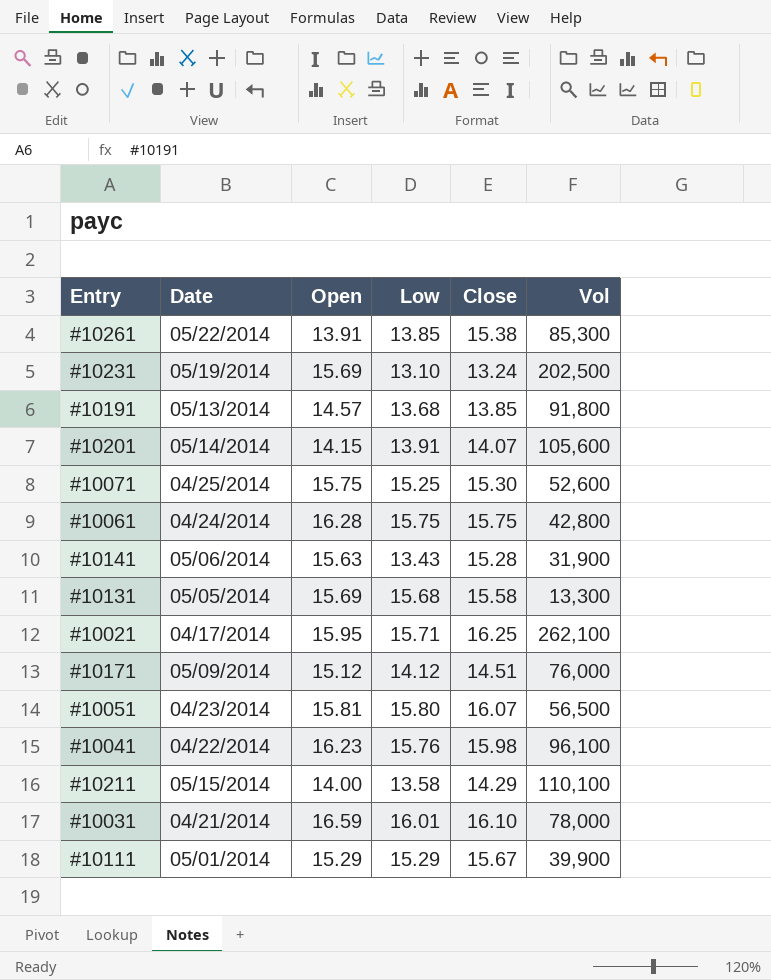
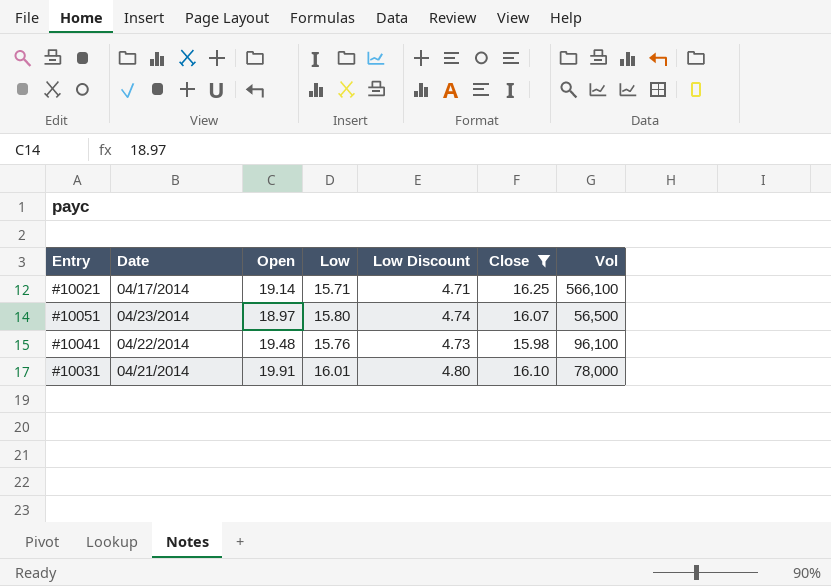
filter: none -> Close >= 15.98
column Low Discount | formula: none -> [Low] * 0.3
#10021 | Open: 15.95 -> 19.14
#10021 | Vol: 262,100 -> 566,100
#10051 | Open: 15.81 -> 18.97
#10041 | Open: 16.23 -> 19.48
#10031 | Open: 16.59 -> 19.91

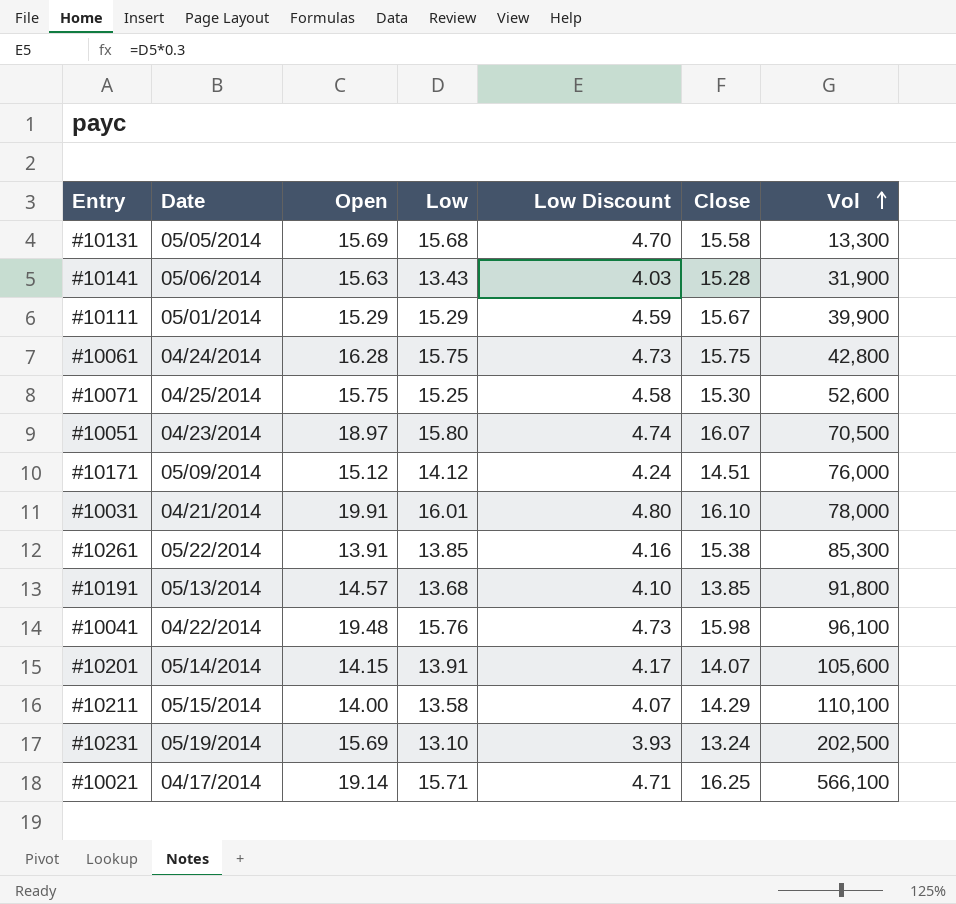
filter: Close >= 15.98 -> none
row order: none -> Vol ascending
#10051 | Vol: 56,500 -> 70,500

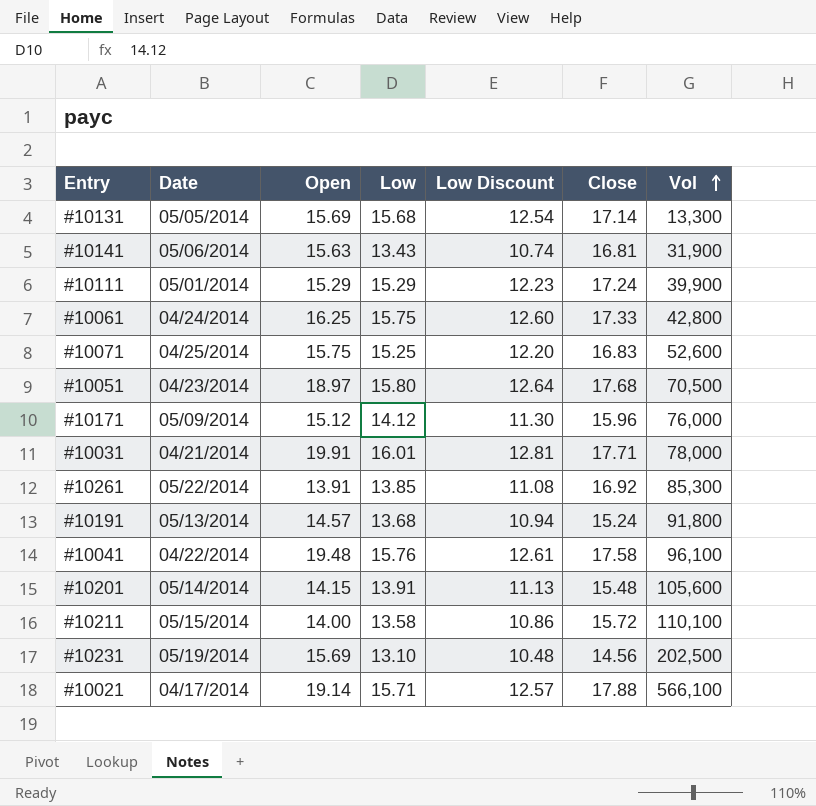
column Low Discount | formula: [Low] * 0.3 -> [Low] * 0.8
#10131 | Close: 15.58 -> 17.14
#10141 | Close: 15.28 -> 16.81
#10111 | Close: 15.67 -> 17.24
#10061 | Open: 16.28 -> 16.25
#10061 | Close: 15.75 -> 17.33
#10071 | Close: 15.30 -> 16.83
#10051 | Close: 16.07 -> 17.68
#10171 | Close: 14.51 -> 15.96
#10031 | Close: 16.10 -> 17.71
#10261 | Close: 15.38 -> 16.92
#10191 | Close: 13.85 -> 15.24
#10041 | Close: 15.98 -> 17.58
#10201 | Close: 14.07 -> 15.48
#10211 | Close: 14.29 -> 15.72
#10231 | Close: 13.24 -> 14.56
#10021 | Close: 16.25 -> 17.88

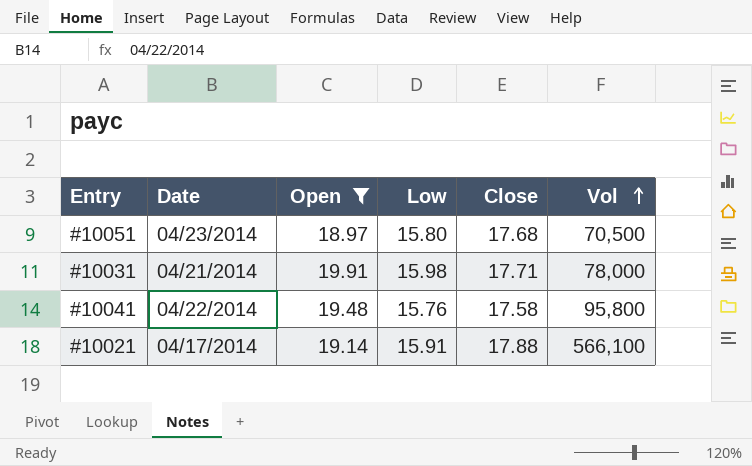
filter: none -> Open >= 18.97
column Low Discount | formula: [Low] * 0.8 -> none
#10031 | Low: 16.01 -> 15.98
#10041 | Vol: 96,100 -> 95,800
#10021 | Low: 15.71 -> 15.91

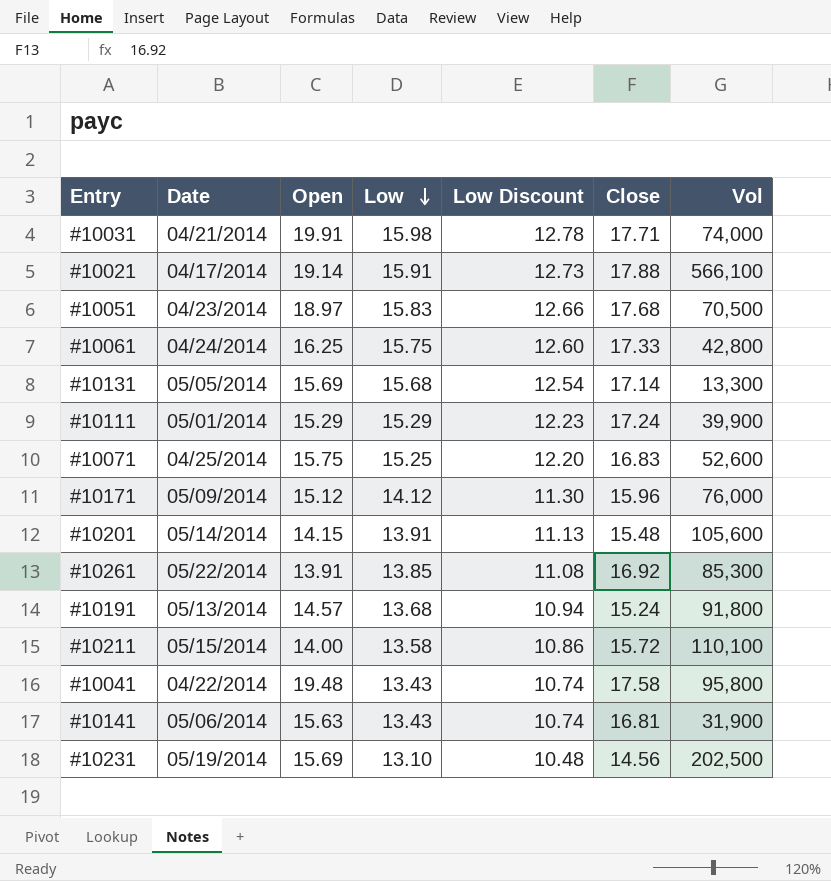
filter: Open >= 18.97 -> none
row order: Vol ascending -> Low descending
column Low Discount | formula: none -> [Low] * 0.8
#10031 | Vol: 78,000 -> 74,000
#10051 | Low: 15.80 -> 15.83
#10041 | Low: 15.76 -> 13.43

